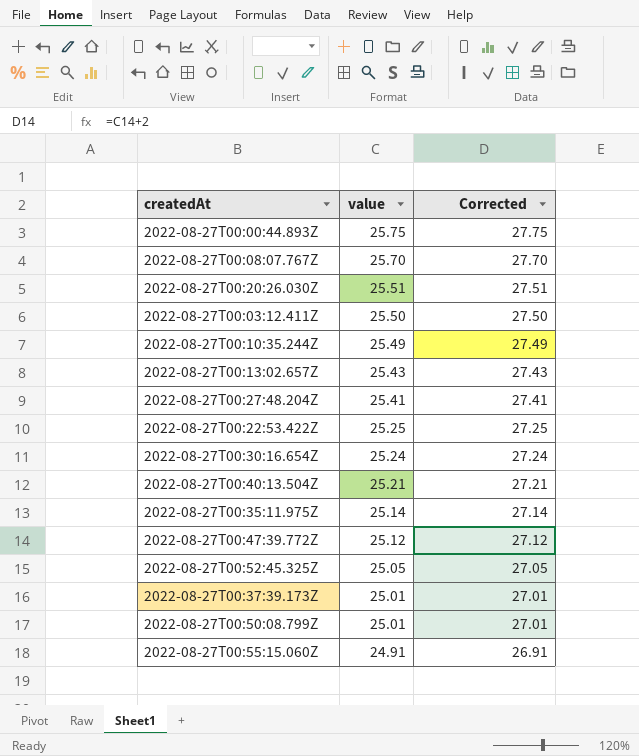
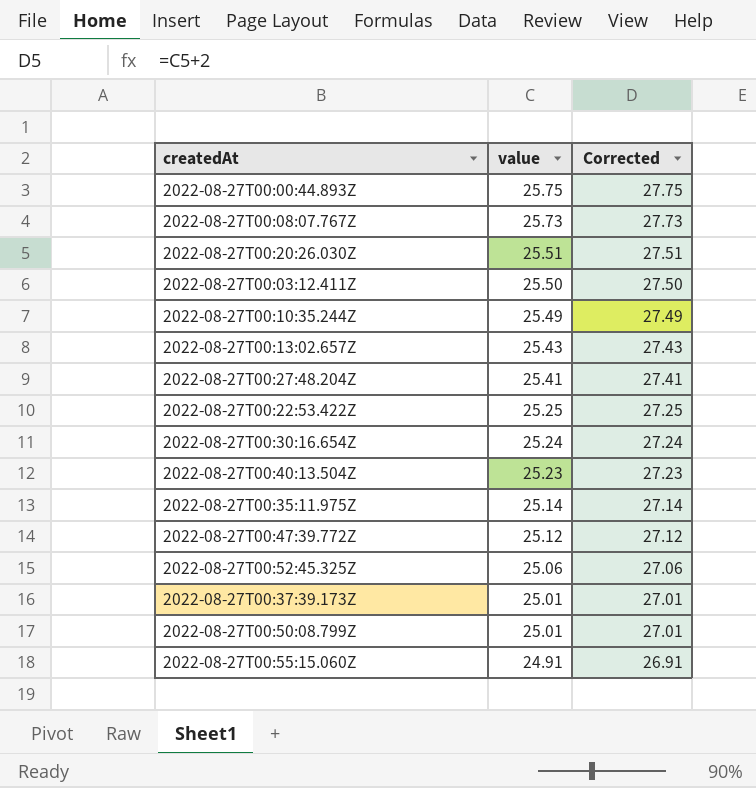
2022-08-27T00:08:07.767Z | value: 25.70 -> 25.73
2022-08-27T00:08:07.767Z | Corrected: 27.70 -> 27.73
2022-08-27T00:40:13.504Z | value: 25.21 -> 25.23
2022-08-27T00:40:13.504Z | Corrected: 27.21 -> 27.23
2022-08-27T00:52:45.325Z | value: 25.05 -> 25.06
2022-08-27T00:52:45.325Z | Corrected: 27.05 -> 27.06

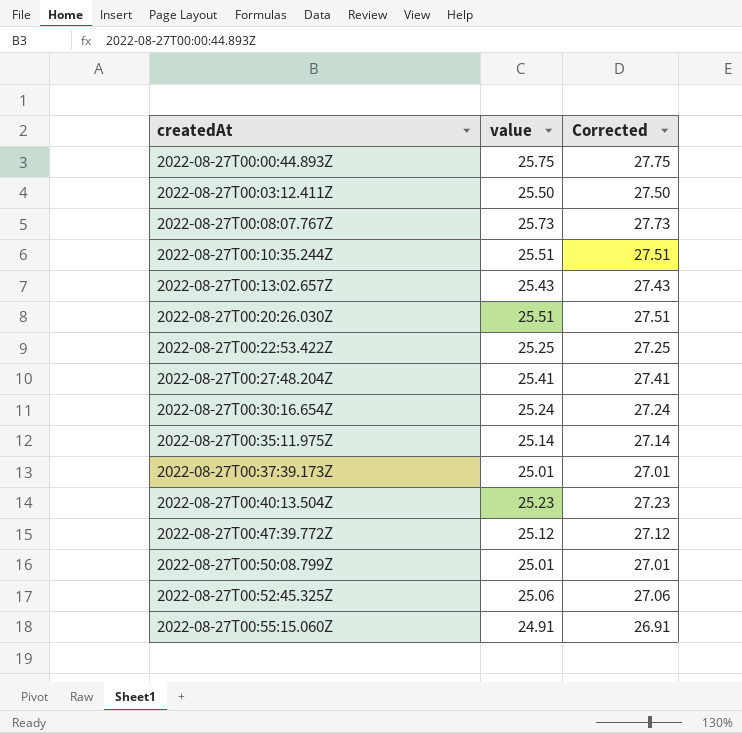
row order: value descending -> createdAt ascending
2022-08-27T00:10:35.244Z | value: 25.49 -> 25.51
2022-08-27T00:10:35.244Z | Corrected: 27.49 -> 27.51

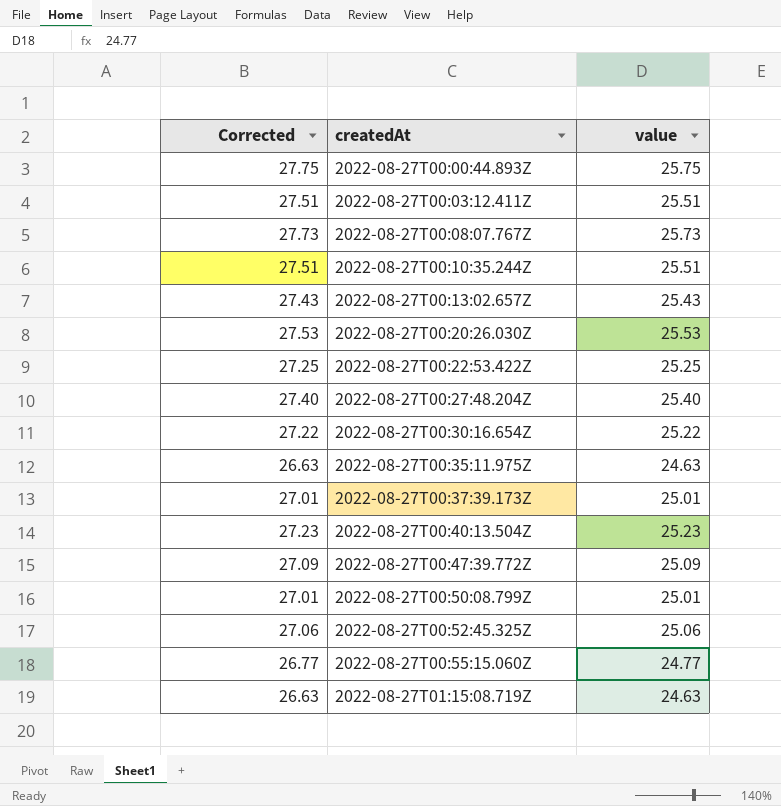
column Corrected | position: 3 -> 1
2022-08-27T00:03:12.411Z | Corrected: 27.50 -> 27.51
2022-08-27T00:03:12.411Z | value: 25.50 -> 25.51
2022-08-27T00:20:26.030Z | Corrected: 27.51 -> 27.53
2022-08-27T00:20:26.030Z | value: 25.51 -> 25.53
2022-08-27T00:27:48.204Z | Corrected: 27.41 -> 27.40
2022-08-27T00:27:48.204Z | value: 25.41 -> 25.40
2022-08-27T00:30:16.654Z | Corrected: 27.24 -> 27.22
2022-08-27T00:30:16.654Z | value: 25.24 -> 25.22
2022-08-27T00:35:11.975Z | Corrected: 27.14 -> 26.63
2022-08-27T00:35:11.975Z | value: 25.14 -> 24.63
2022-08-27T00:47:39.772Z | Corrected: 27.12 -> 27.09
2022-08-27T00:47:39.772Z | value: 25.12 -> 25.09
2022-08-27T00:55:15.060Z | Corrected: 26.91 -> 26.77
2022-08-27T00:55:15.060Z | value: 24.91 -> 24.77
row 2022-08-27T01:15:08.719Z: none -> 26.63 | 24.63

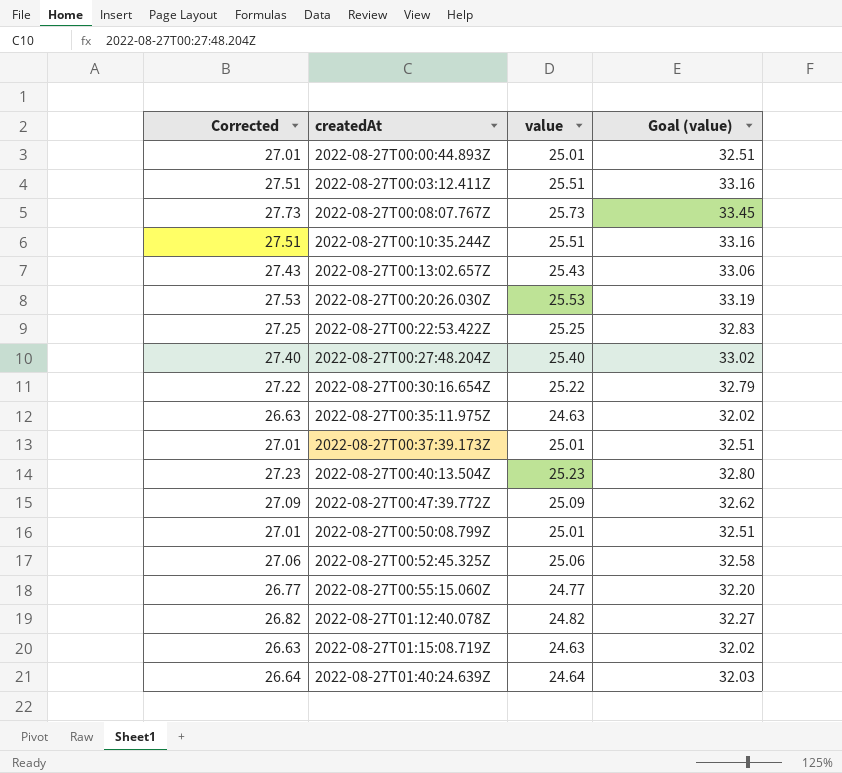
column Goal (value) | formula: none -> [value] * 1.3
2022-08-27T00:00:44.893Z | Corrected: 27.75 -> 27.01
2022-08-27T00:00:44.893Z | value: 25.75 -> 25.01
row 2022-08-27T01:12:40.078Z: none -> 26.82 | 24.82 | 32.27
row 2022-08-27T01:40:24.639Z: none -> 26.64 | 24.64 | 32.03

